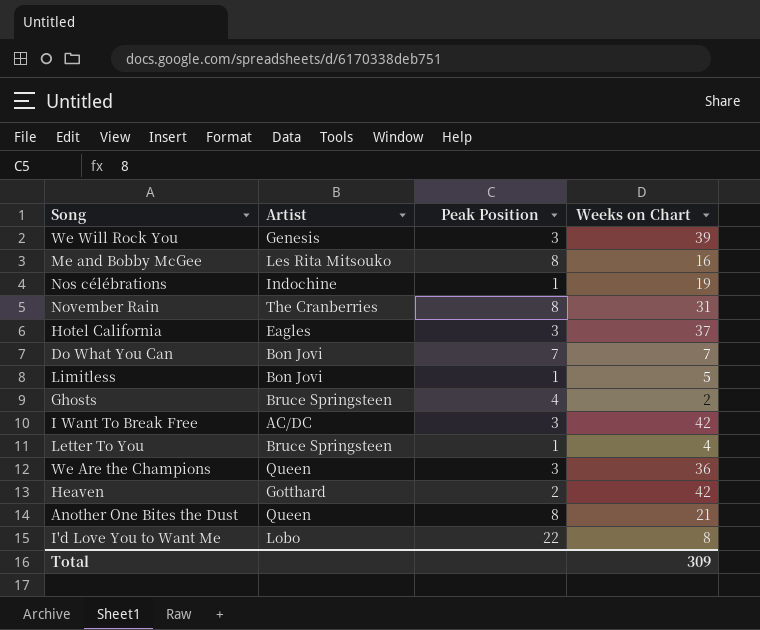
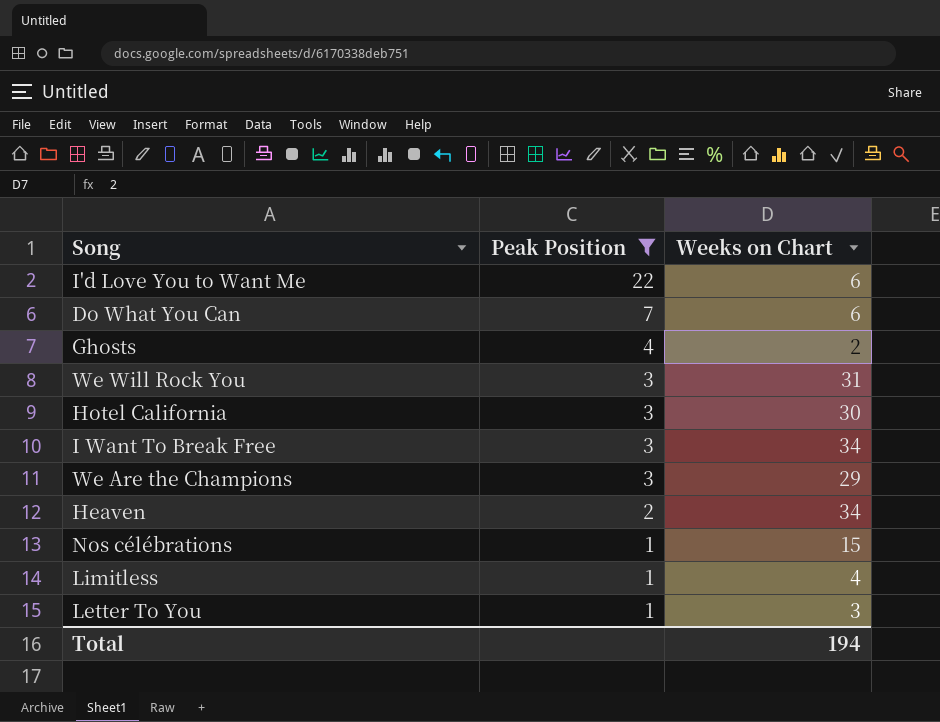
filter: none -> Peak Position != 8
row order: none -> Peak Position descending
column Artist | position: 2 -> none
I'd Love You to Want Me | Weeks on Chart: 8 -> 6
Do What You Can | Weeks on Chart: 7 -> 6
We Will Rock You | Weeks on Chart: 39 -> 31
Hotel California | Weeks on Chart: 37 -> 30
I Want To Break Free | Weeks on Chart: 42 -> 34
We Are the Champions | Weeks on Chart: 36 -> 29
Heaven | Weeks on Chart: 42 -> 34
Nos célébrations | Weeks on Chart: 19 -> 15
Limitless | Weeks on Chart: 5 -> 4
Letter To You | Weeks on Chart: 4 -> 3
Total | Weeks on Chart: 309 -> 194

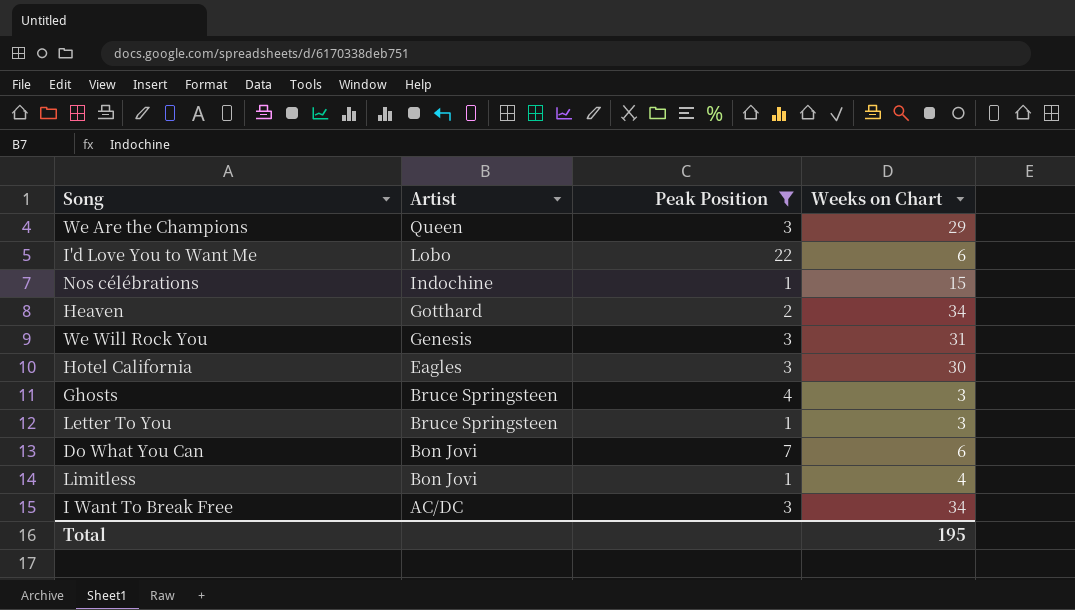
row order: Peak Position descending -> Artist descending
column Artist | position: none -> 2
Ghosts | Weeks on Chart: 2 -> 3
Total | Weeks on Chart: 194 -> 195

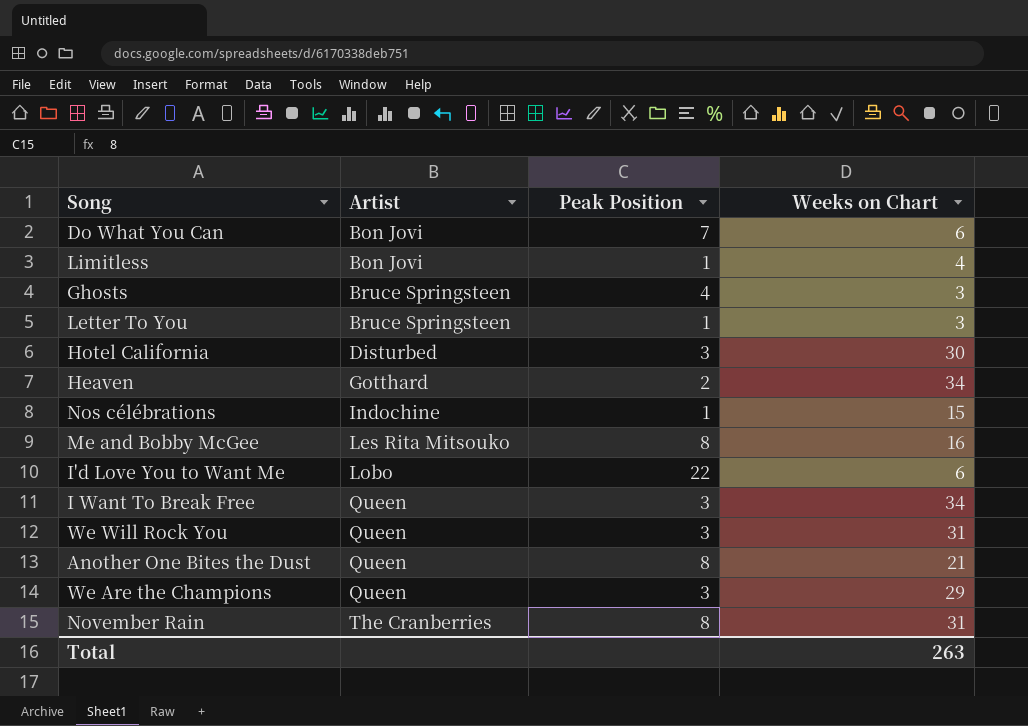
filter: Peak Position != 8 -> none
row order: Artist descending -> Artist ascending
Hotel California | Artist: Eagles -> Disturbed
I Want To Break Free | Artist: AC/DC -> Queen
We Will Rock You | Artist: Genesis -> Queen
Total | Weeks on Chart: 195 -> 263

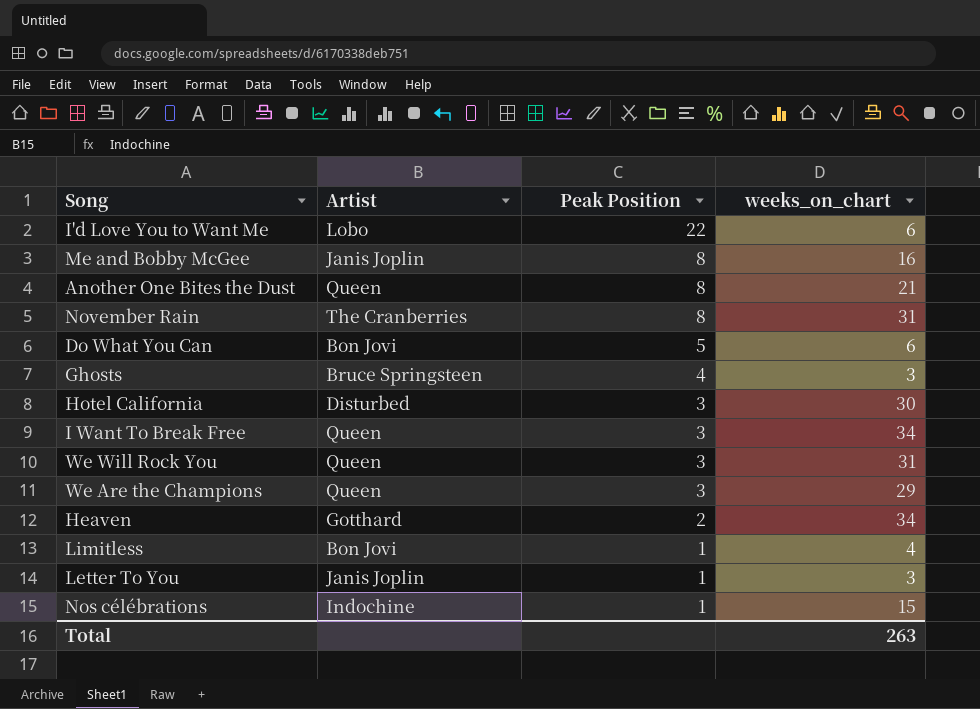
row order: Artist ascending -> Peak Position descending
column name: Weeks on Chart -> weeks_on_chart
Me and Bobby McGee | Artist: Les Rita Mitsouko -> Janis Joplin
Do What You Can | Peak Position: 7 -> 5
Letter To You | Artist: Bruce Springsteen -> Janis Joplin

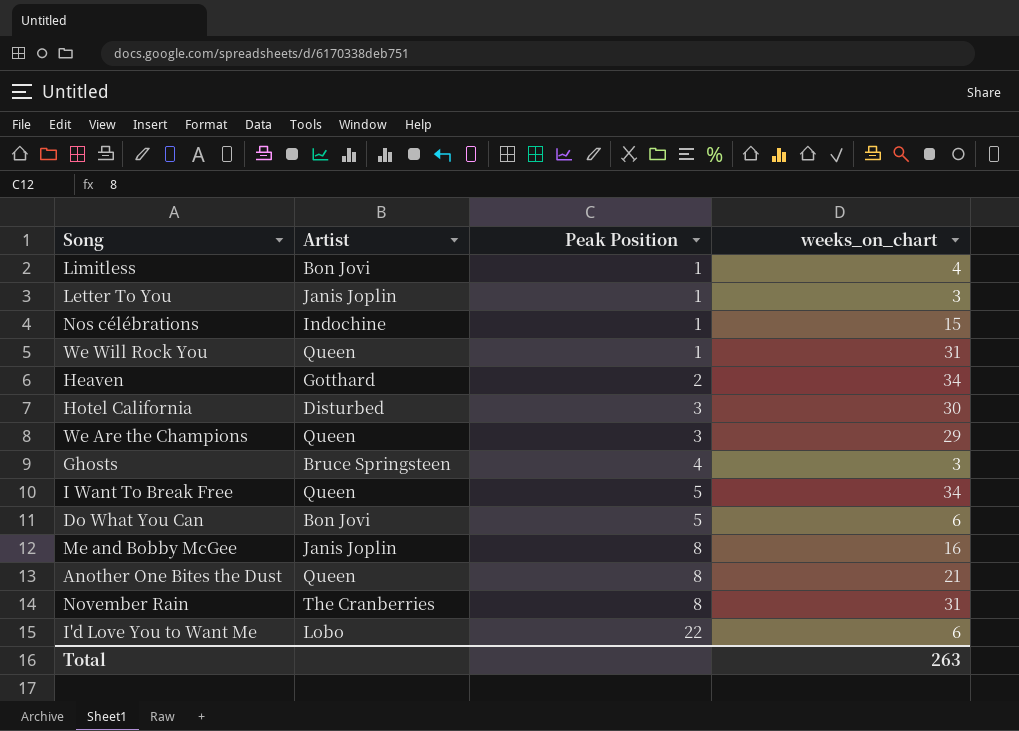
row order: Peak Position descending -> Peak Position ascending
We Will Rock You | Peak Position: 3 -> 1
I Want To Break Free | Peak Position: 3 -> 5

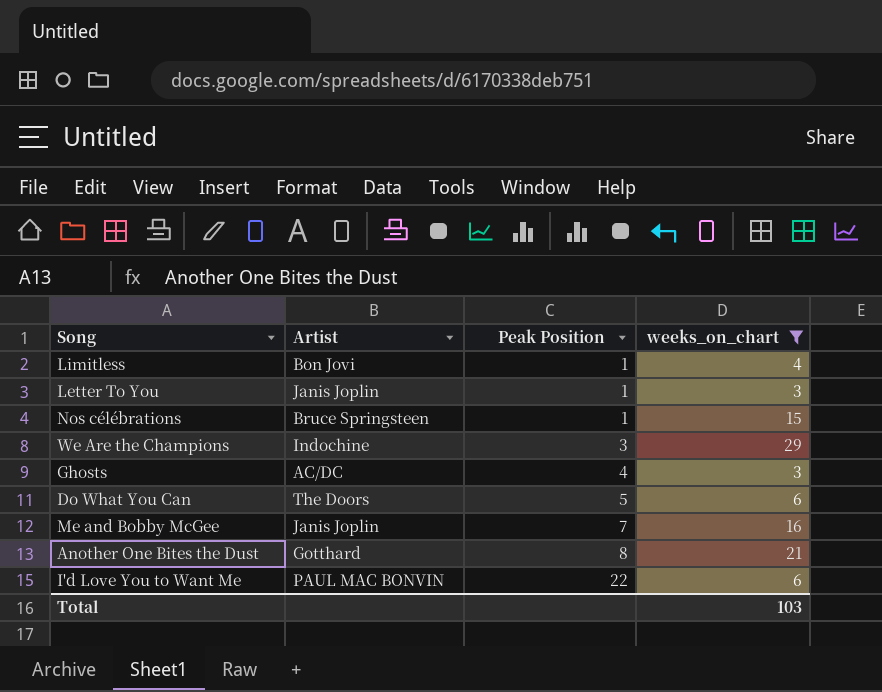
filter: none -> weeks_on_chart <= 29
Nos célébrations | Artist: Indochine -> Bruce Springsteen
We Are the Champions | Artist: Queen -> Indochine
Ghosts | Artist: Bruce Springsteen -> AC/DC
Do What You Can | Artist: Bon Jovi -> The Doors
Me and Bobby McGee | Peak Position: 8 -> 7
Another One Bites the Dust | Artist: Queen -> Gotthard
I'd Love You to Want Me | Artist: Lobo -> PAUL MAC BONVIN
Total | weeks_on_chart: 263 -> 103

